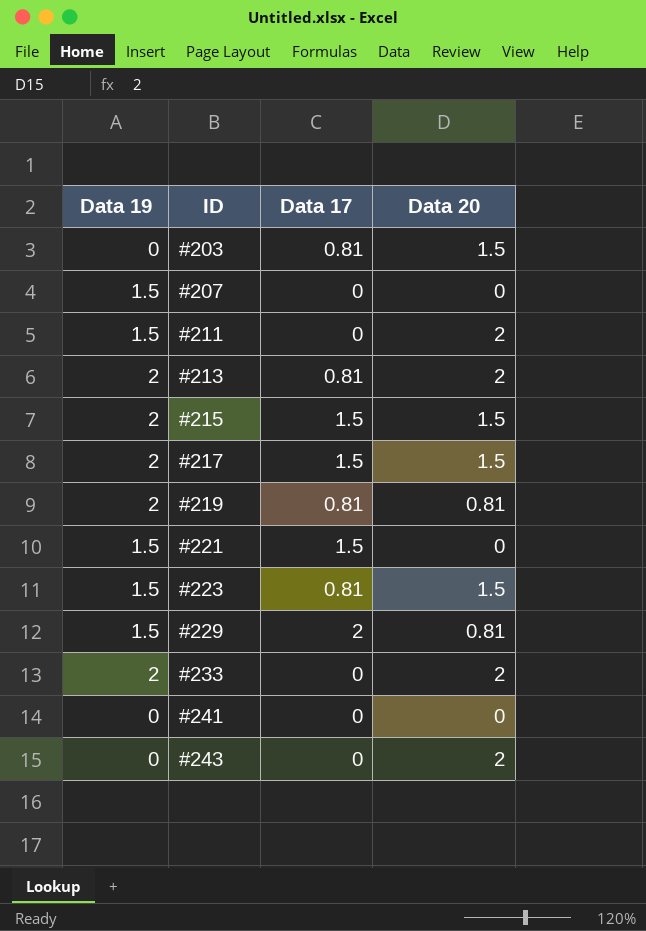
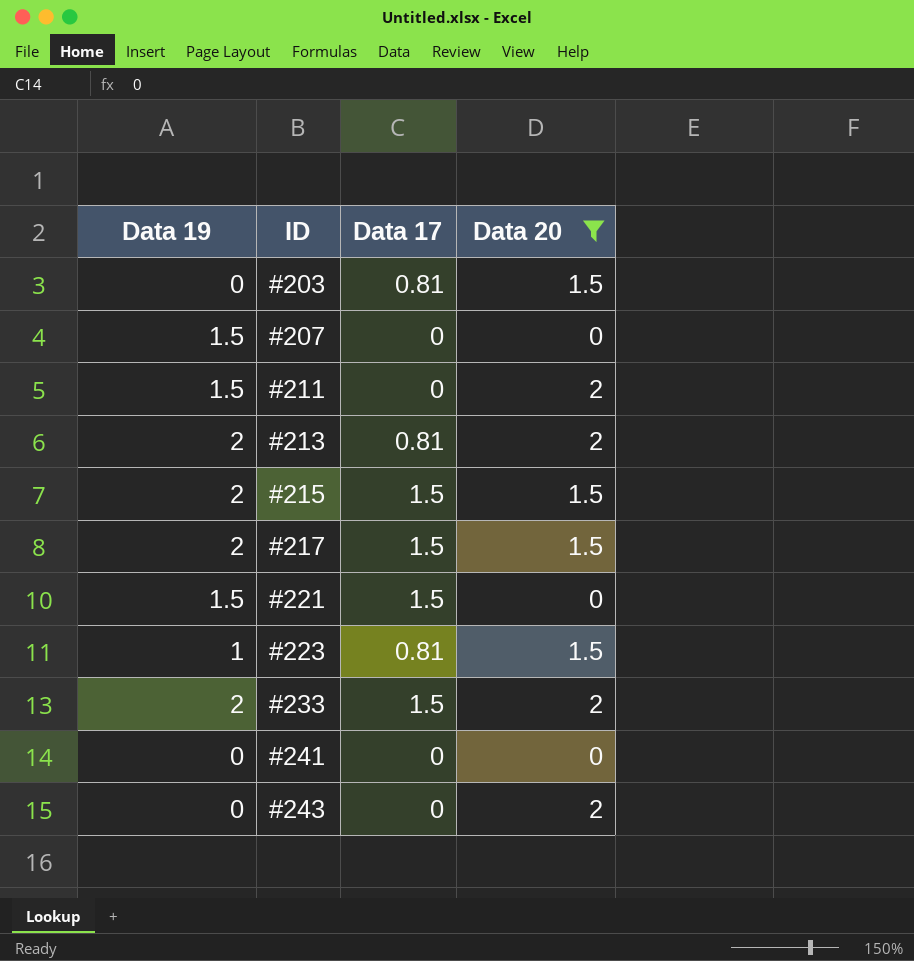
filter: none -> Data 20 != 0.81
#223 | Data 19: 1.5 -> 1
#233 | Data 17: 0 -> 1.5

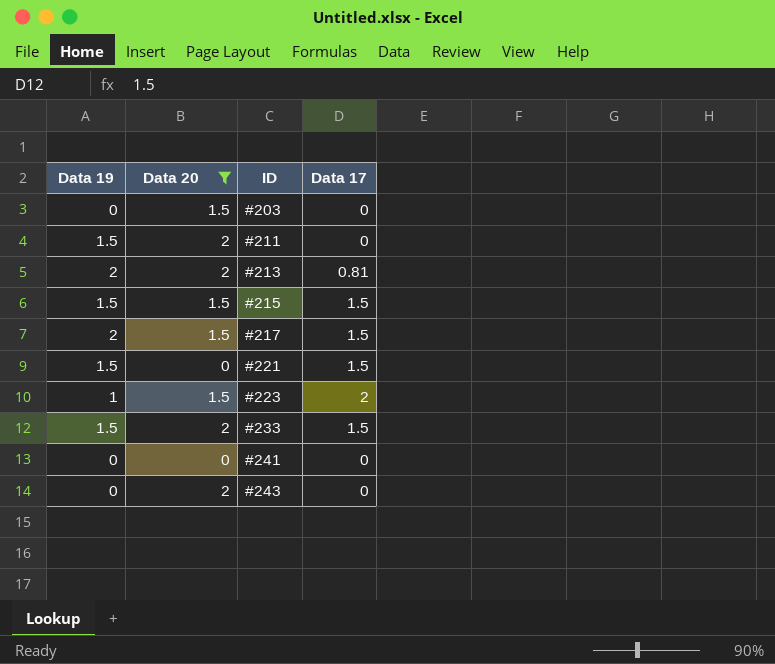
column Data 20 | position: 4 -> 2
row #207: 1.5 | 0 | 0 -> none
#203 | Data 17: 0.81 -> 0
#215 | Data 19: 2 -> 1.5
#223 | Data 17: 0.81 -> 2
#233 | Data 19: 2 -> 1.5

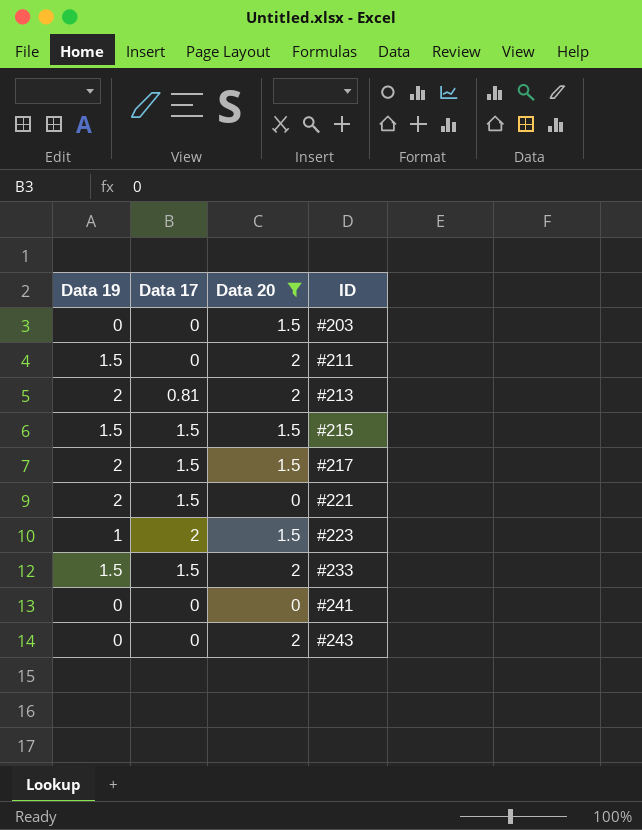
column Data 17 | position: 4 -> 2
#221 | Data 19: 1.5 -> 2

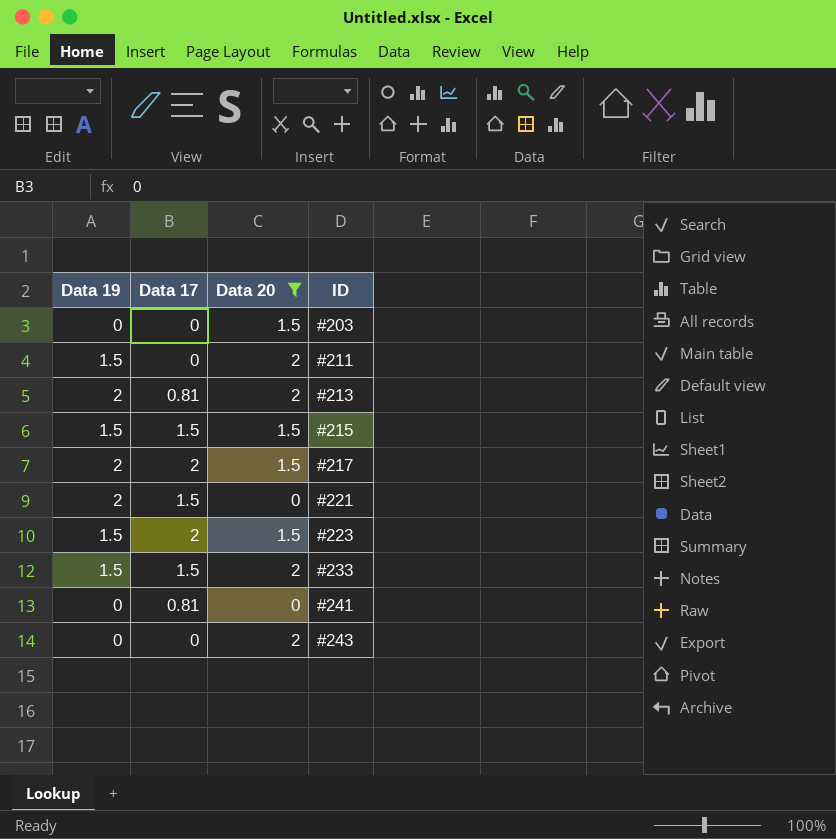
#217 | Data 17: 1.5 -> 2
#223 | Data 19: 1 -> 1.5
#241 | Data 17: 0 -> 0.81

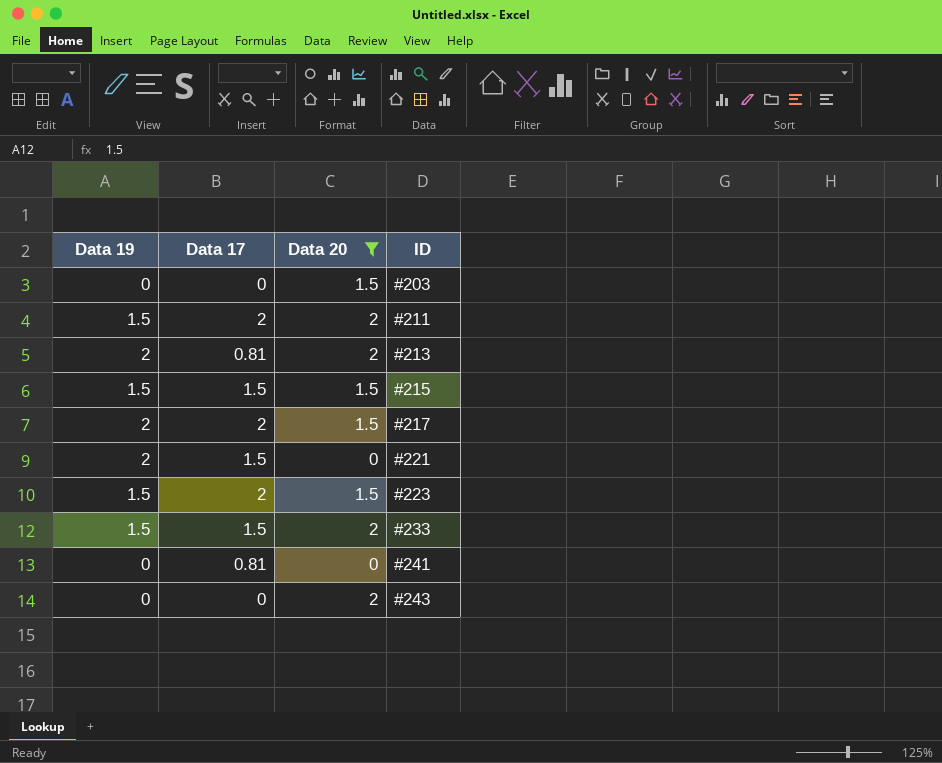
#211 | Data 17: 0 -> 2

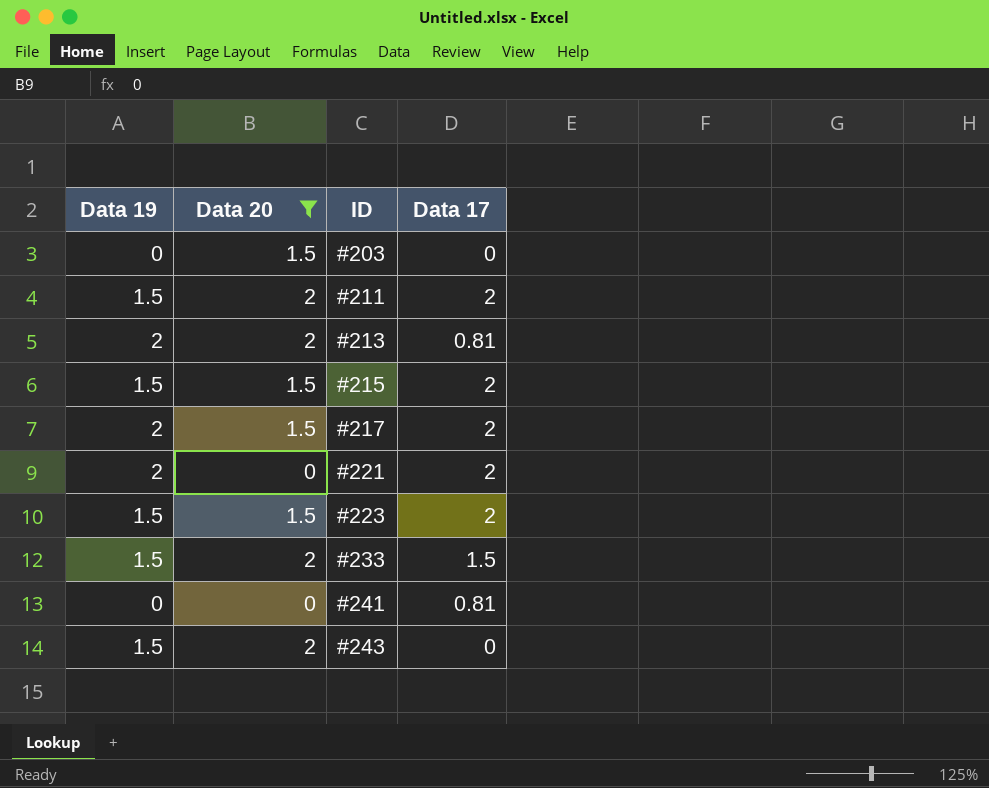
column Data 17 | position: 2 -> 4
#215 | Data 17: 1.5 -> 2
#221 | Data 17: 1.5 -> 2
#243 | Data 19: 0 -> 1.5

